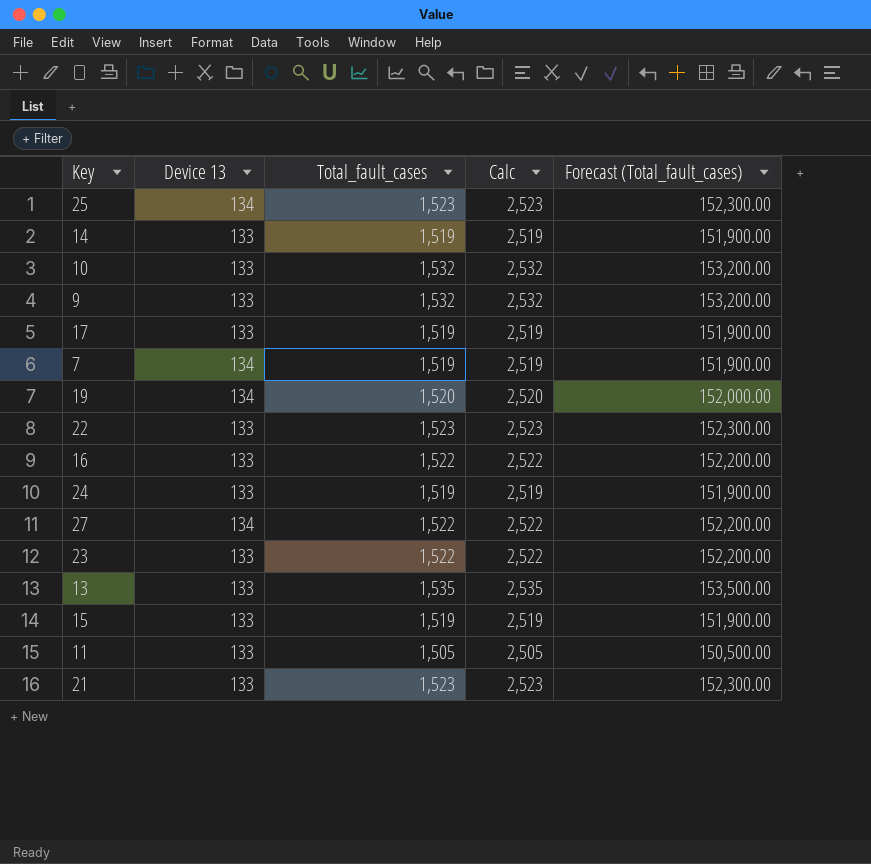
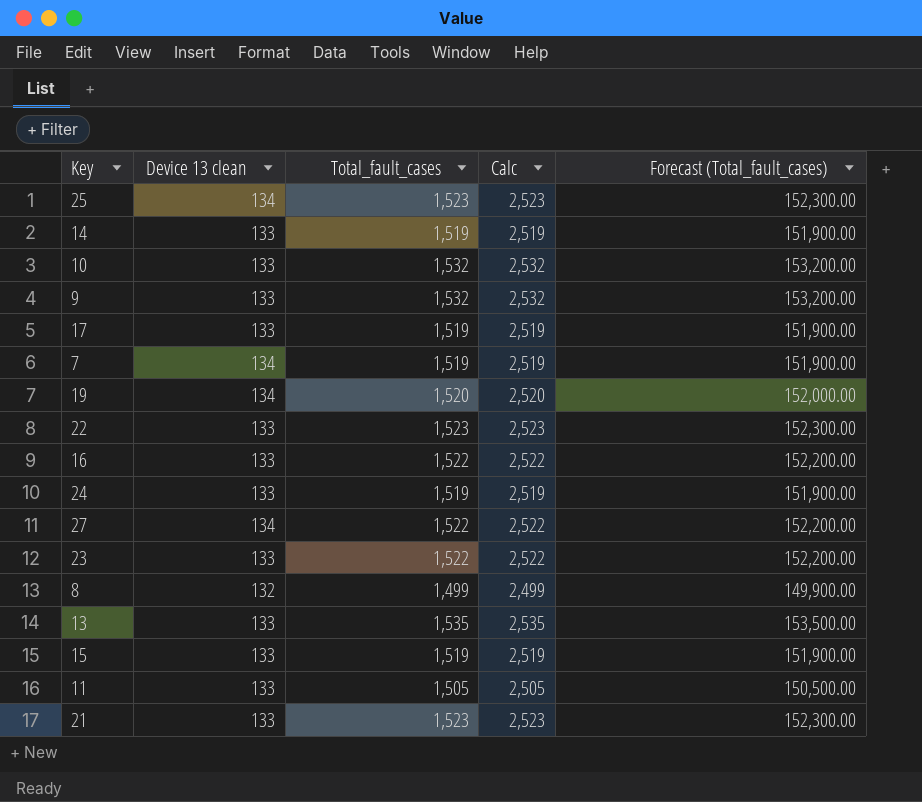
column name: Device 13 -> Device 13 clean
row 8: none -> 132 | 1,499 | 2,499 | 149,900.00

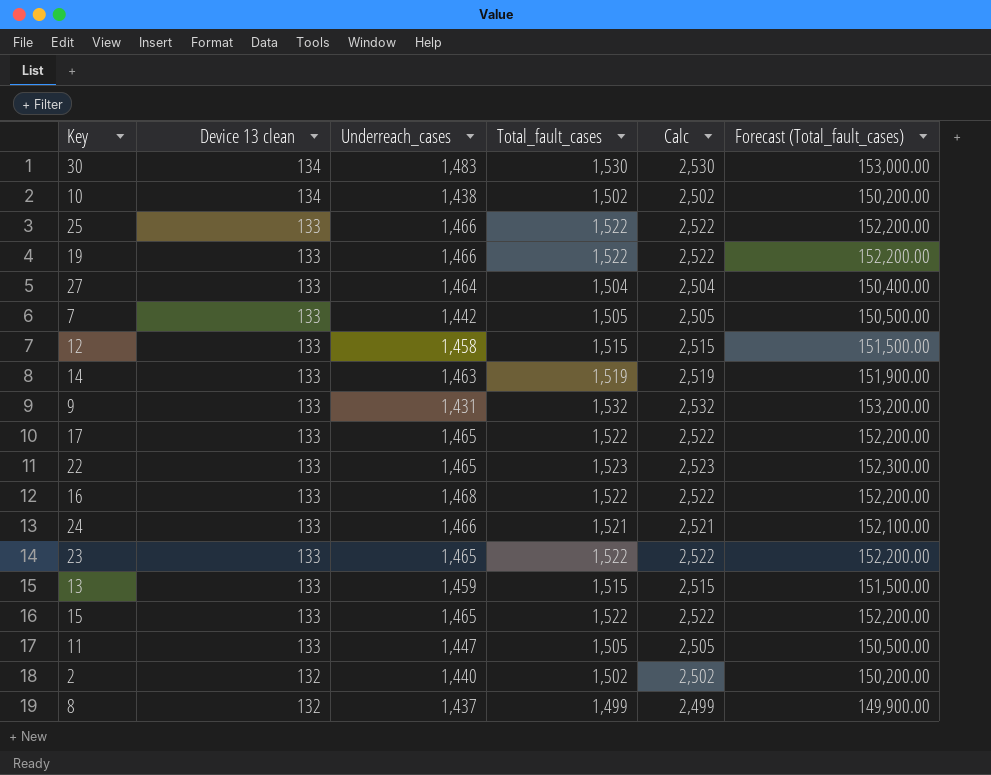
row order: none -> Device 13 clean descending
column Underreach_cases | position: none -> 3
row 21: 133 | 1,523 | 2,523 | 152,300.00 -> none
row 30: none -> 134 | 1,483 | 1,530 | 2,530 | 153,000.00
10 | Device 13 clean: 133 -> 134
10 | Total_fault_cases: 1,532 -> 1,502
10 | Calc: 2,532 -> 2,502
10 | Forecast (Total_fault_cases): 153,200.00 -> 150,200.00
25 | Device 13 clean: 134 -> 133
25 | Total_fault_cases: 1,523 -> 1,522
25 | Calc: 2,523 -> 2,522
25 | Forecast (Total_fault_cases): 152,300.00 -> 152,200.00
19 | Device 13 clean: 134 -> 133
19 | Total_fault_cases: 1,520 -> 1,522
19 | Calc: 2,520 -> 2,522
19 | Forecast (Total_fault_cases): 152,000.00 -> 152,200.00
27 | Device 13 clean: 134 -> 133
27 | Total_fault_cases: 1,522 -> 1,504
27 | Calc: 2,522 -> 2,504
27 | Forecast (Total_fault_cases): 152,200.00 -> 150,400.00
7 | Device 13 clean: 134 -> 133
7 | Total_fault_cases: 1,519 -> 1,505
7 | Calc: 2,519 -> 2,505
7 | Forecast (Total_fault_cases): 151,900.00 -> 150,500.00
row 12: none -> 133 | 1,458 | 1,515 | 2,515 | 151,500.00
17 | Total_fault_cases: 1,519 -> 1,522
17 | Calc: 2,519 -> 2,522
17 | Forecast (Total_fault_cases): 151,900.00 -> 152,200.00
24 | Total_fault_cases: 1,519 -> 1,521
24 | Calc: 2,519 -> 2,521
24 | Forecast (Total_fault_cases): 151,900.00 -> 152,100.00
13 | Total_fault_cases: 1,535 -> 1,515
13 | Calc: 2,535 -> 2,515
13 | Forecast (Total_fault_cases): 153,500.00 -> 151,500.00
15 | Total_fault_cases: 1,519 -> 1,522
15 | Calc: 2,519 -> 2,522
15 | Forecast (Total_fault_cases): 151,900.00 -> 152,200.00
row 2: none -> 132 | 1,440 | 1,502 | 2,502 | 150,200.00

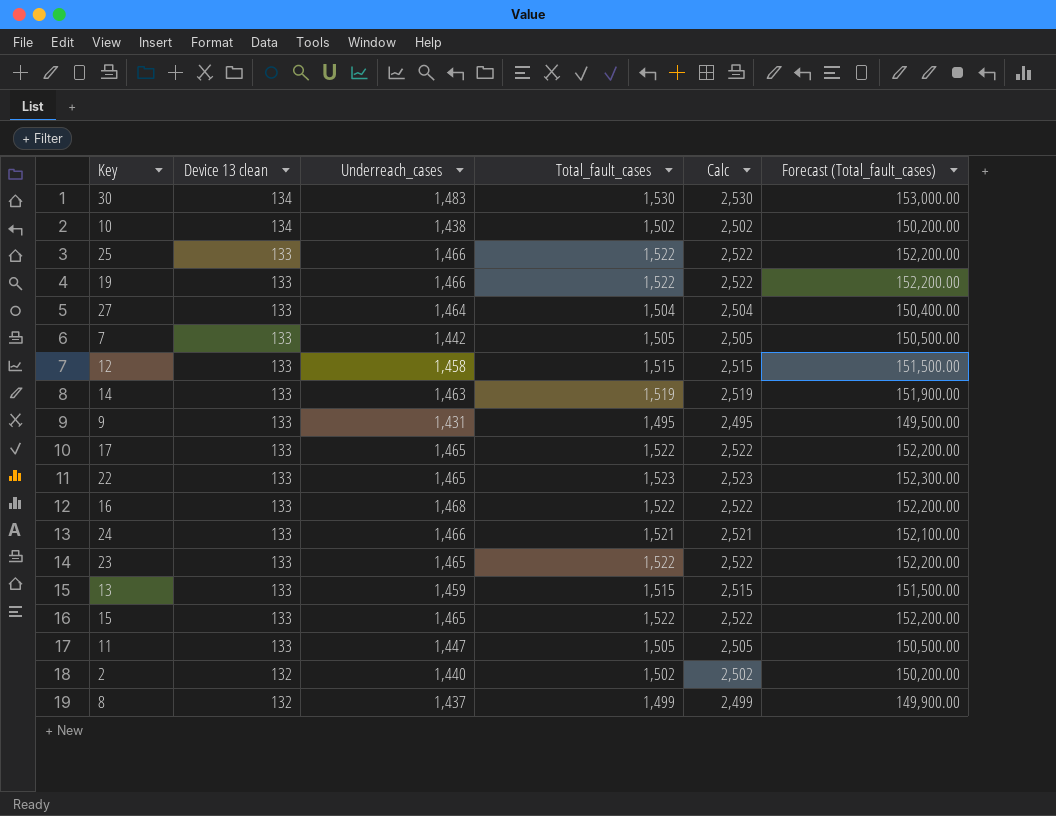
9 | Total_fault_cases: 1,532 -> 1,495
9 | Calc: 2,532 -> 2,495
9 | Forecast (Total_fault_cases): 153,200.00 -> 149,500.00

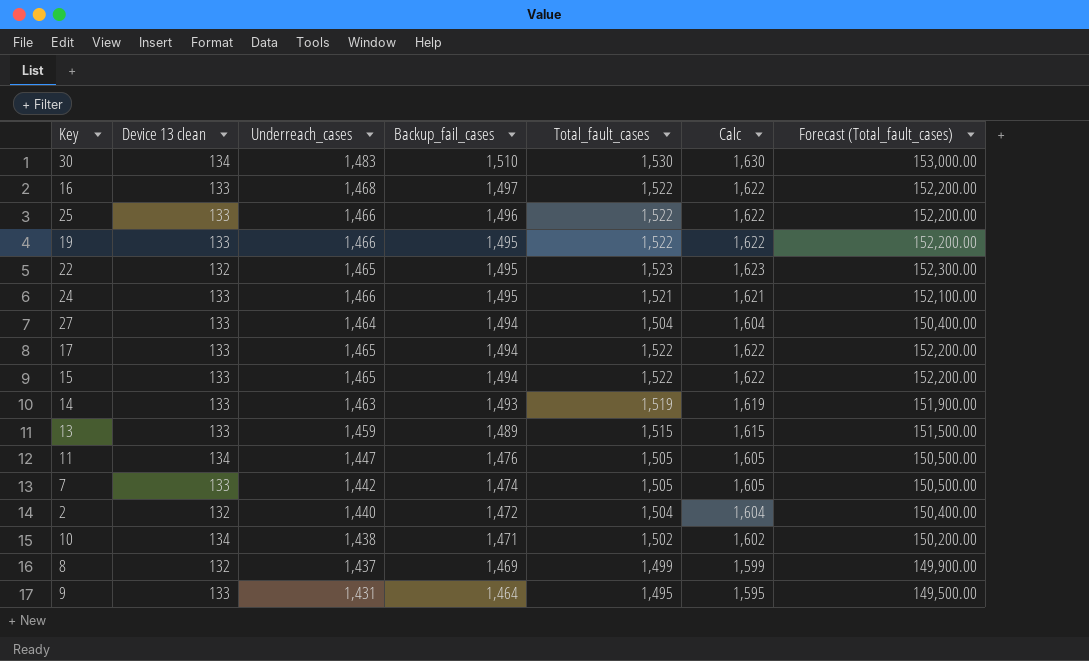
row order: Device 13 clean descending -> Backup_fail_cases descending
column Backup_fail_cases | position: none -> 4
column Calc | formula: [Total_fault_cases] + 1000 -> [Total_fault_cases] + 100
row 12: 133 | 1,458 | 1,515 | 2,515 | 151,500.00 -> none
row 23: 133 | 1,465 | 1,522 | 2,522 | 152,200.00 -> none
22 | Device 13 clean: 133 -> 132
11 | Device 13 clean: 133 -> 134
2 | Total_fault_cases: 1,502 -> 1,504
2 | Forecast (Total_fault_cases): 150,200.00 -> 150,400.00

